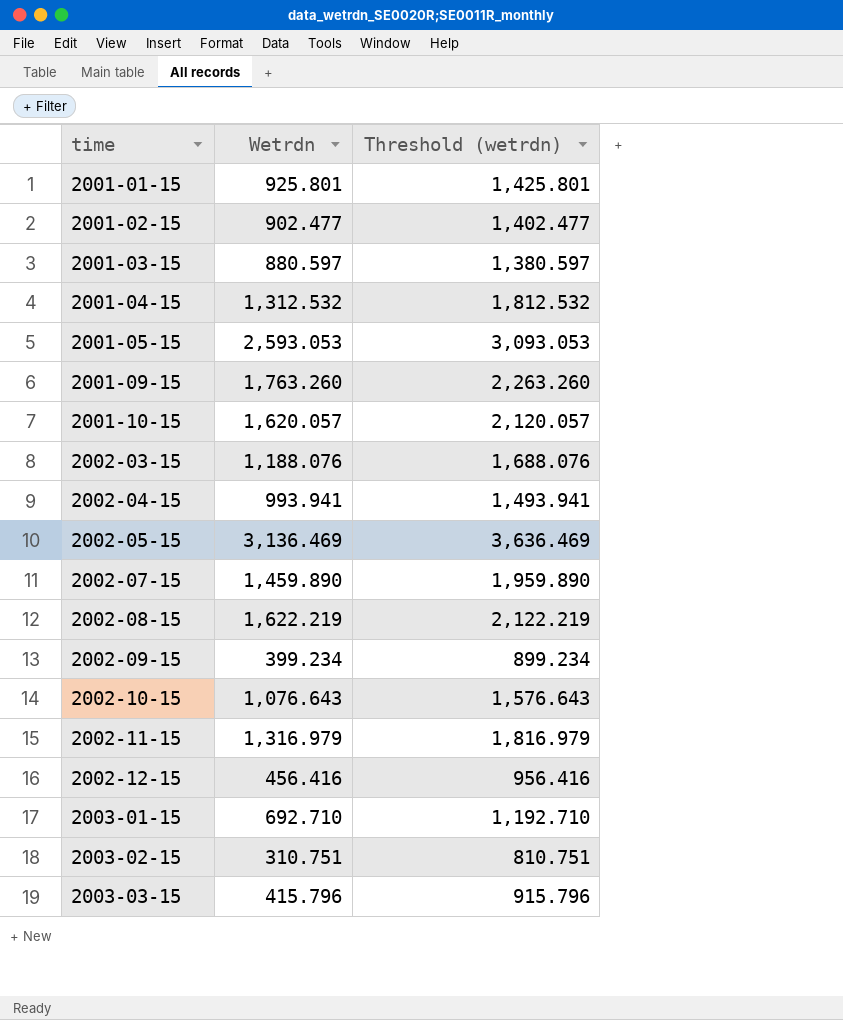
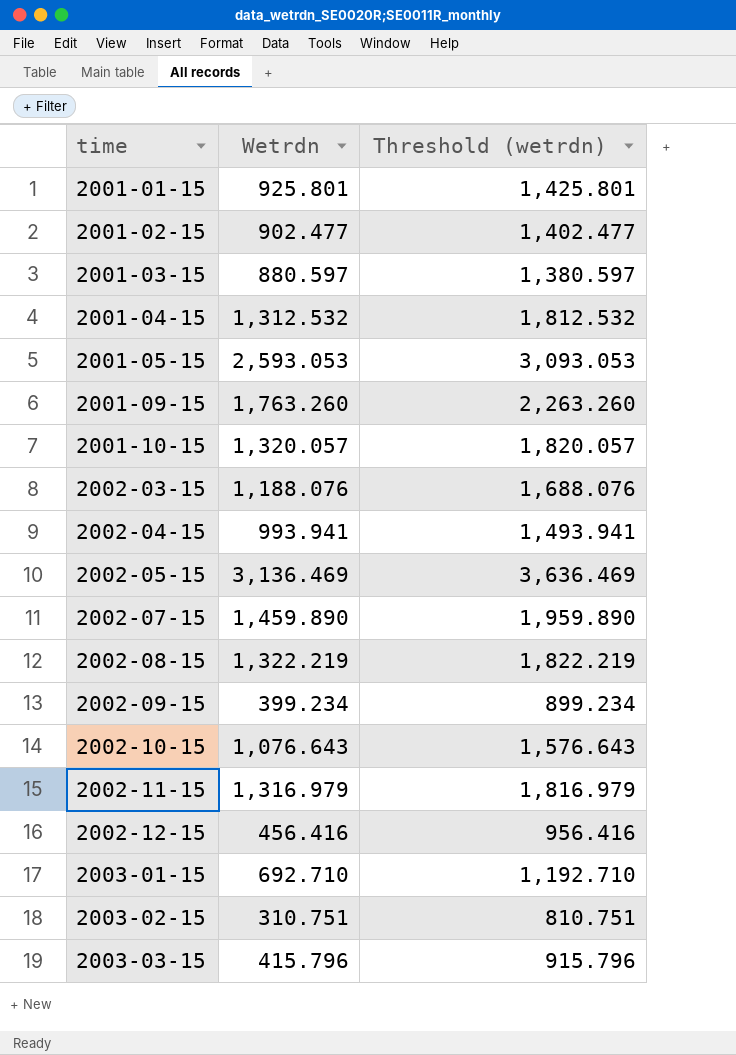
2001-10-15 | Wetrdn: 1,620.057 -> 1,320.057
2001-10-15 | Threshold (wetrdn): 2,120.057 -> 1,820.057
2002-08-15 | Wetrdn: 1,622.219 -> 1,322.219
2002-08-15 | Threshold (wetrdn): 2,122.219 -> 1,822.219

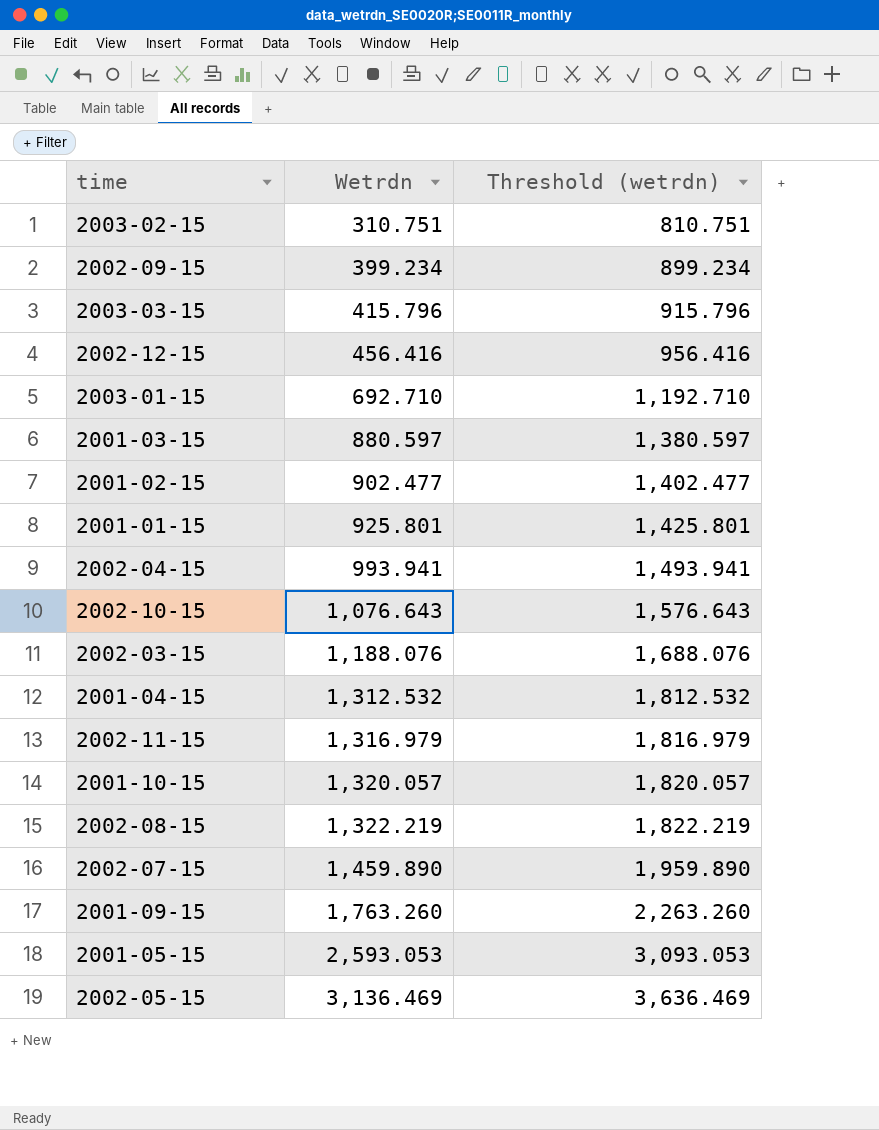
row order: time ascending -> Wetrdn ascending

